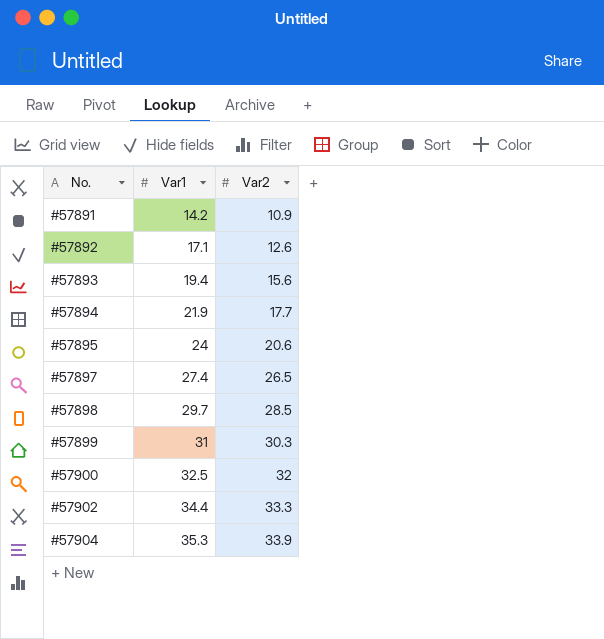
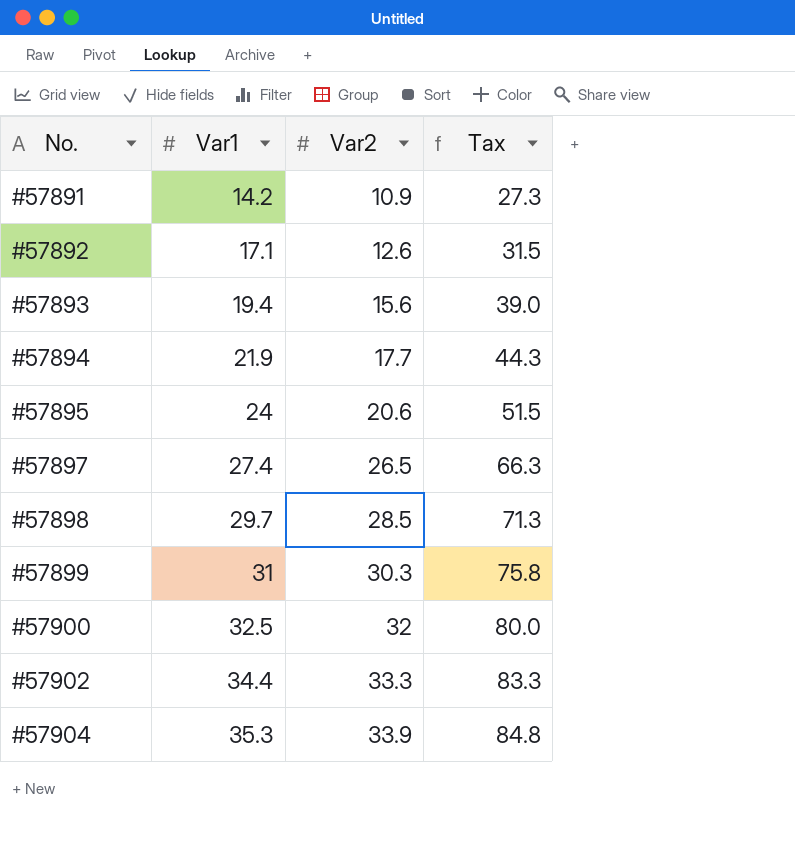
column Tax | formula: none -> [Var2] * 2.5

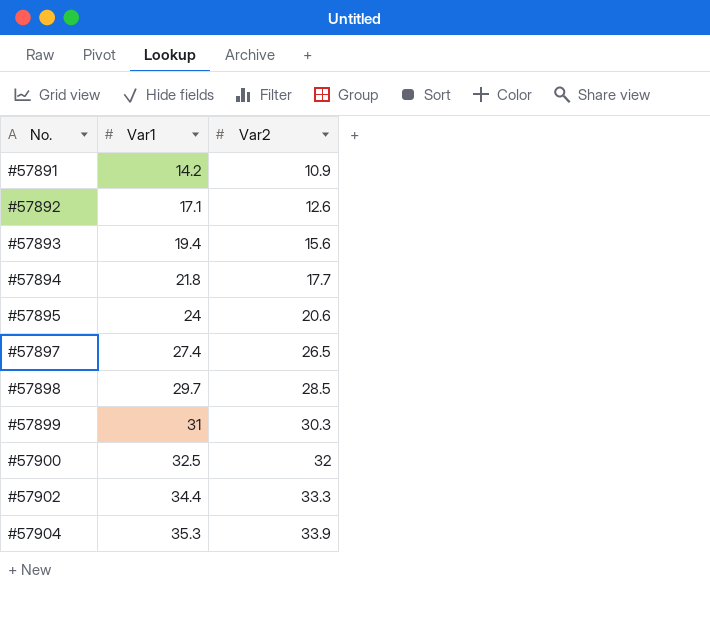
column Tax | formula: [Var2] * 2.5 -> none
#57894 | Var1: 21.9 -> 21.8

